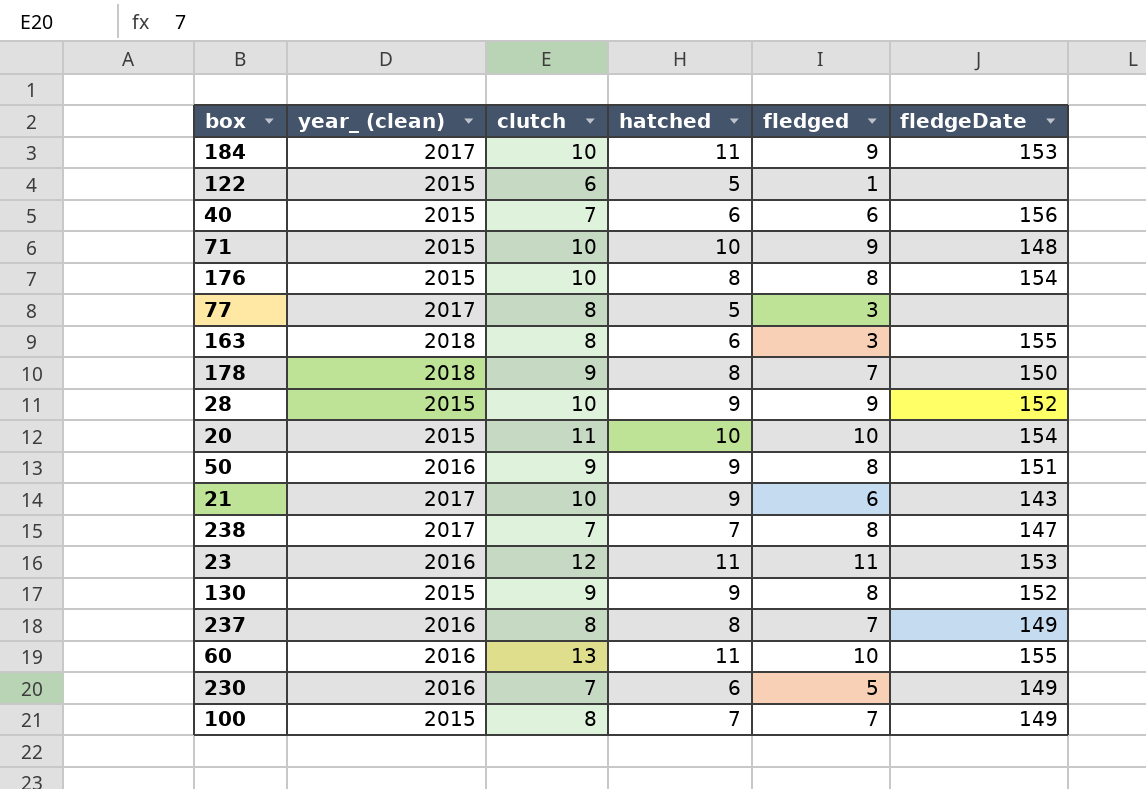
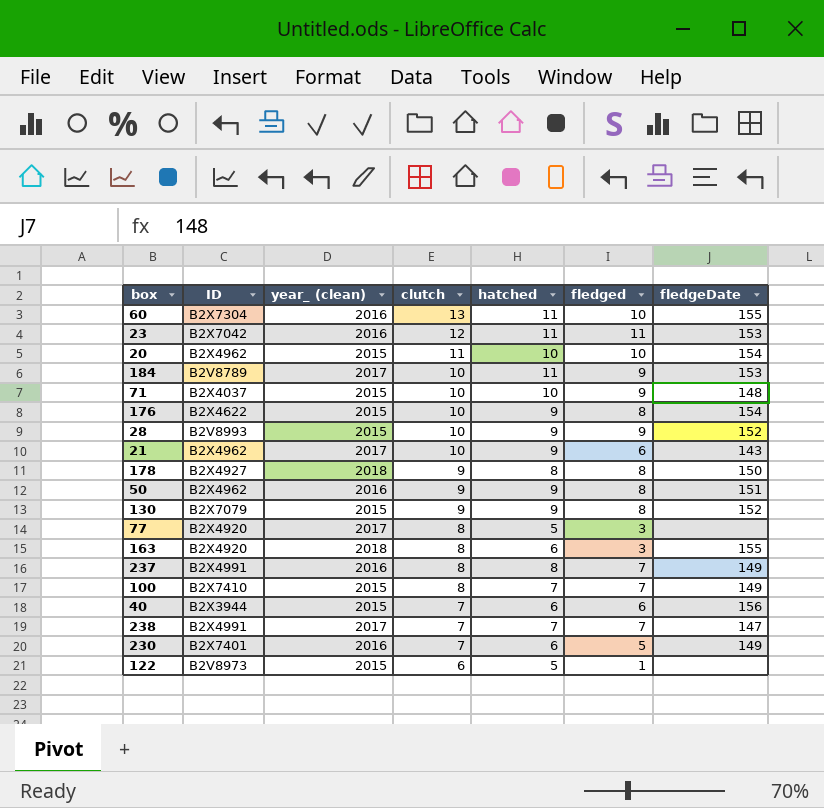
row order: none -> clutch descending
column ID | position: none -> 2
176 | hatched: 8 -> 9
178 | fledged: 7 -> 8
238 | fledged: 8 -> 7

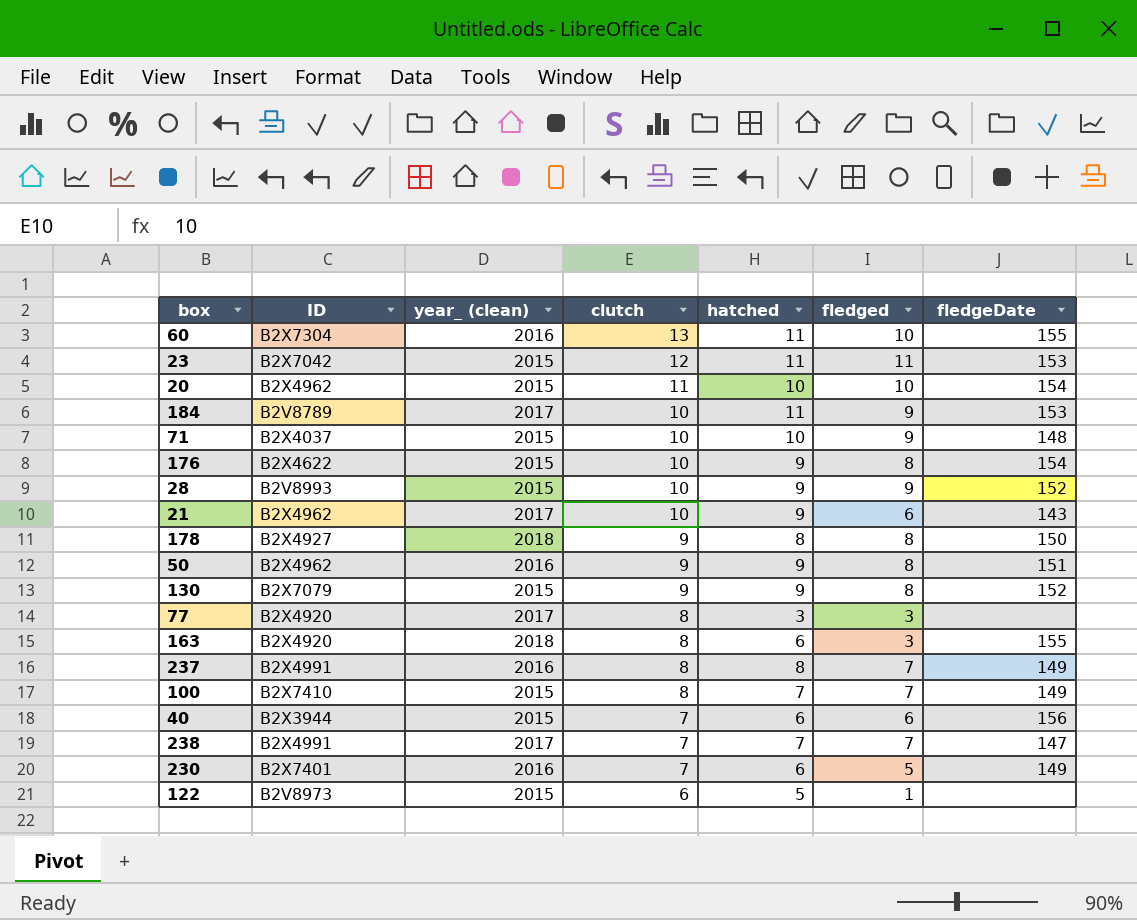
23 | year_ (clean): 2016 -> 2015
77 | hatched: 5 -> 3

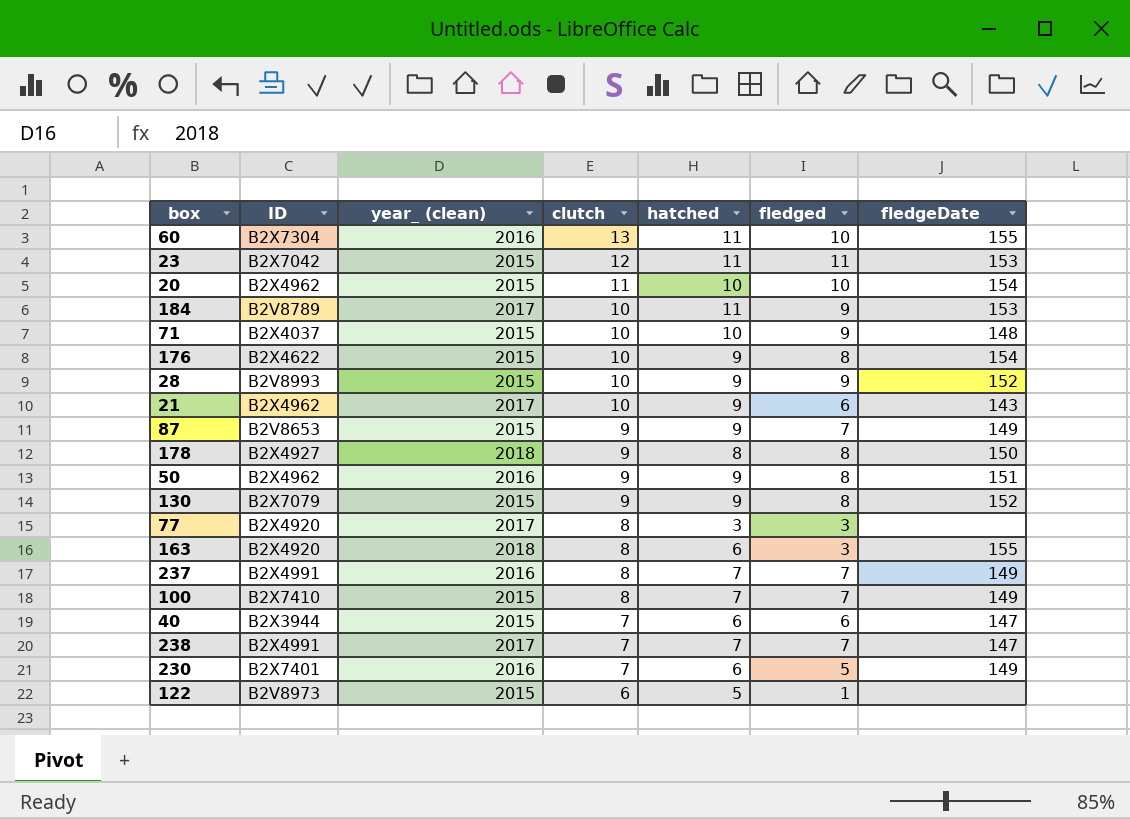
row 87: none -> B2V8653 | 2015 | 9 | 9 | 7 | 149
237 | hatched: 8 -> 7
40 | fledgeDate: 156 -> 147

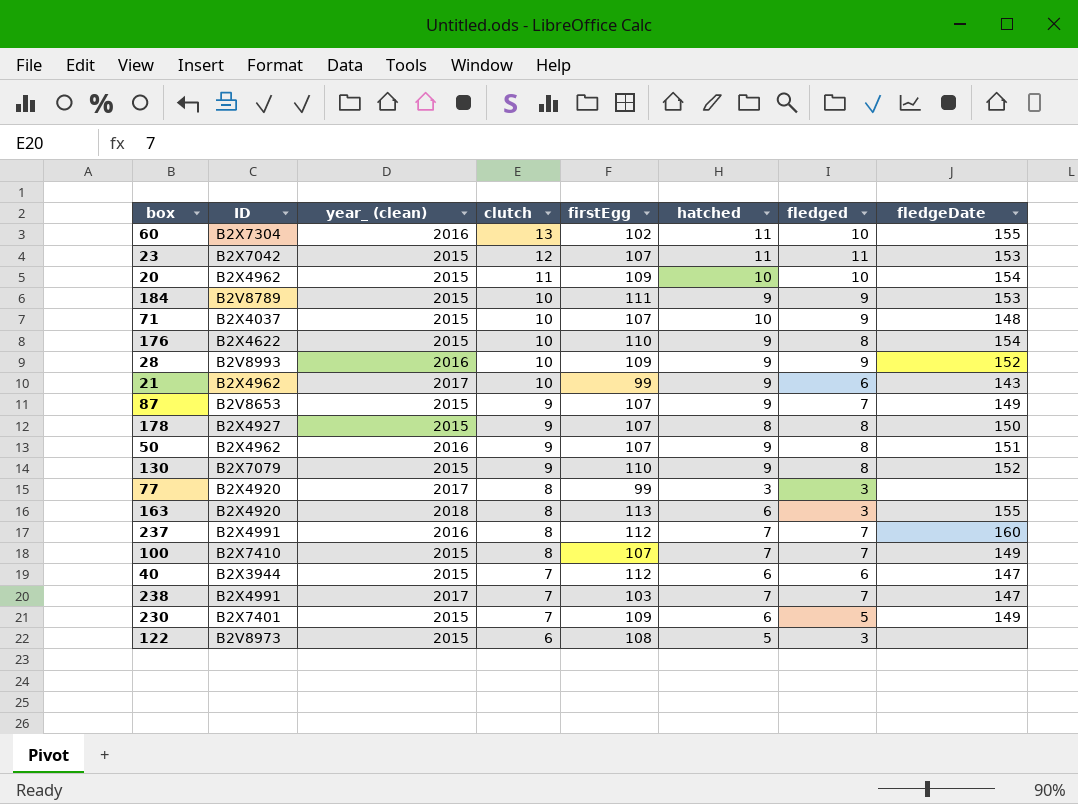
column firstEgg | position: none -> 5
184 | year_ (clean): 2017 -> 2015
184 | hatched: 11 -> 9
28 | year_ (clean): 2015 -> 2016
178 | year_ (clean): 2018 -> 2015
237 | fledgeDate: 149 -> 160
230 | year_ (clean): 2016 -> 2015
122 | fledged: 1 -> 3

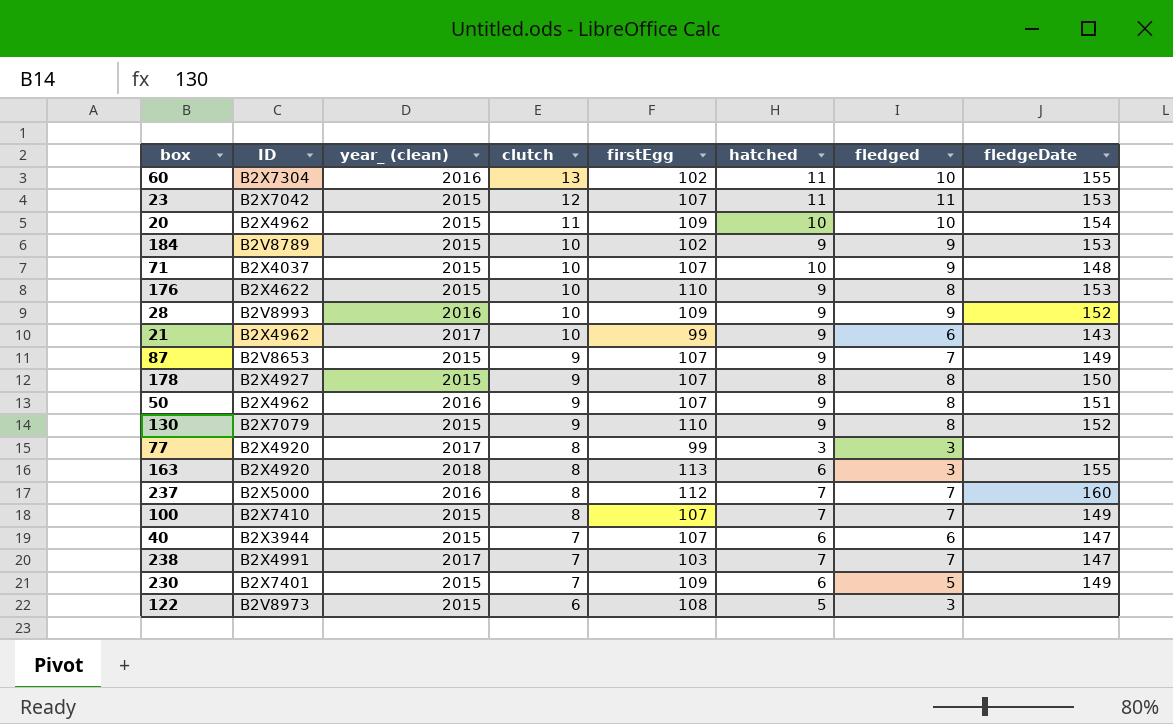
184 | firstEgg: 111 -> 102
176 | fledgeDate: 154 -> 153
237 | ID: B2X4991 -> B2X5000
40 | firstEgg: 112 -> 107

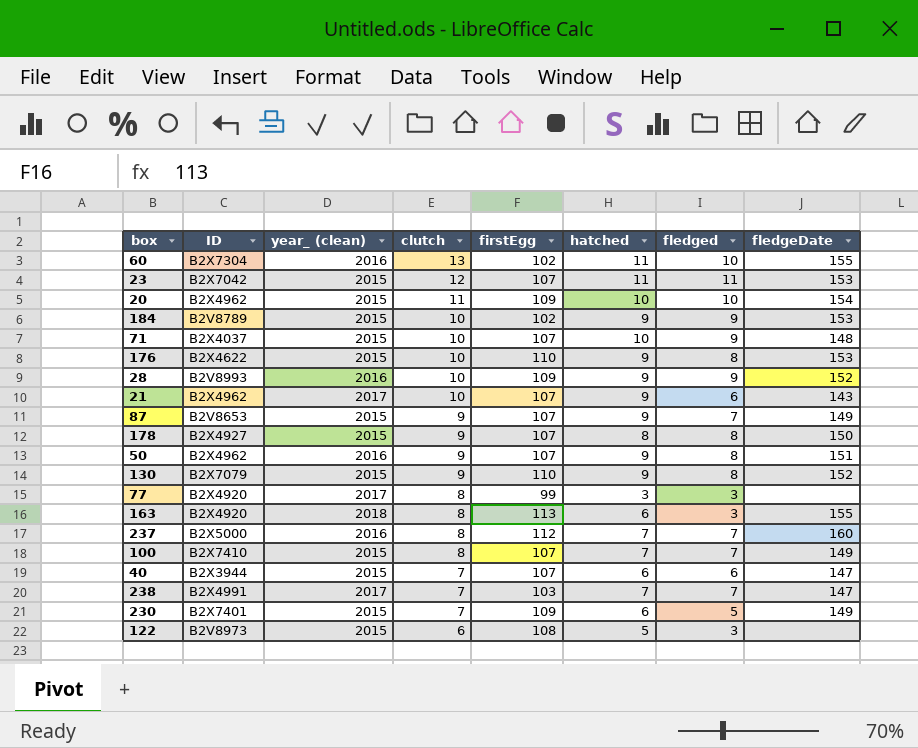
21 | firstEgg: 99 -> 107

